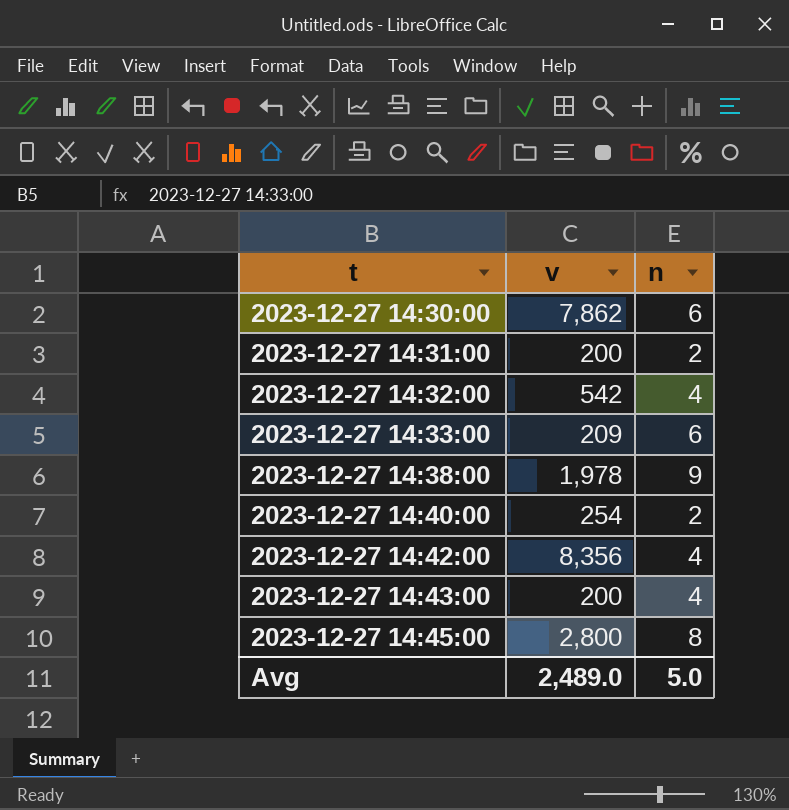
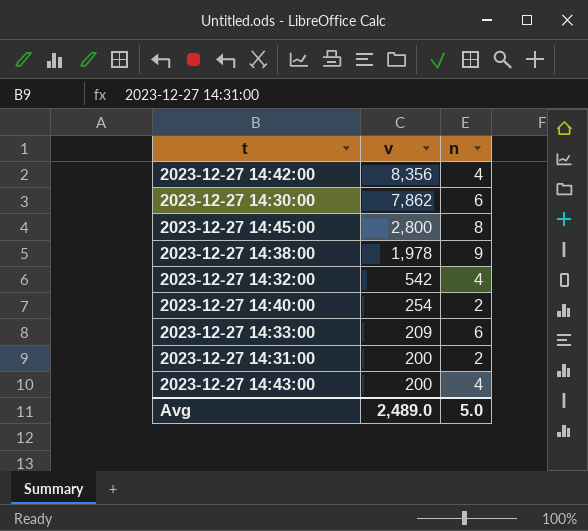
row order: t ascending -> v descending

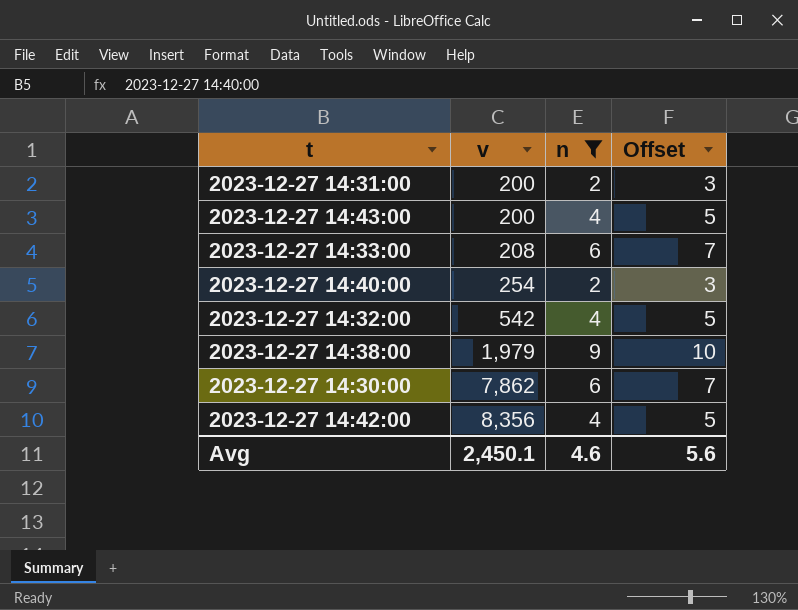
filter: none -> n != 8
row order: v descending -> v ascending
column Offset | formula: none -> [n] + 1
2023-12-27 14:33:00 | v: 209 -> 208
2023-12-27 14:38:00 | v: 1,978 -> 1,979
Avg | v: 2,489.0 -> 2,450.1
Avg | n: 5.0 -> 4.6

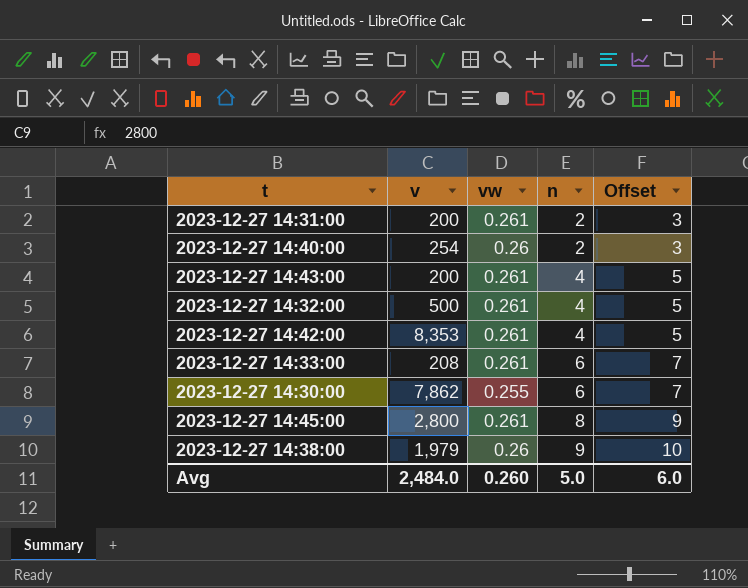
filter: n != 8 -> none
row order: v ascending -> n ascending
column vw | position: none -> 3
2023-12-27 14:32:00 | v: 542 -> 500
2023-12-27 14:42:00 | v: 8,356 -> 8,353
Avg | v: 2,450.1 -> 2,484.0
Avg | n: 4.6 -> 5.0
Avg | Offset: 5.6 -> 6.0

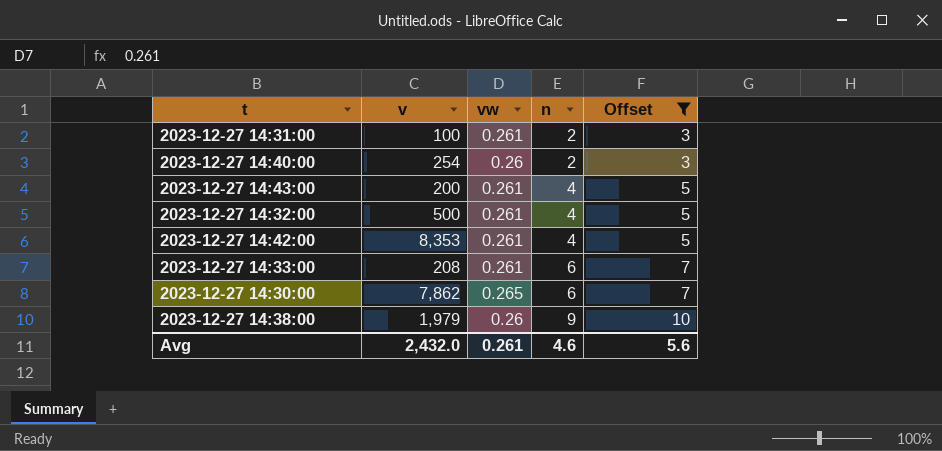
filter: none -> Offset != 9
2023-12-27 14:31:00 | v: 200 -> 100
2023-12-27 14:30:00 | vw: 0.255 -> 0.265
Avg | v: 2,484.0 -> 2,432.0
Avg | vw: 0.260 -> 0.261
Avg | n: 5.0 -> 4.6
Avg | Offset: 6.0 -> 5.6

